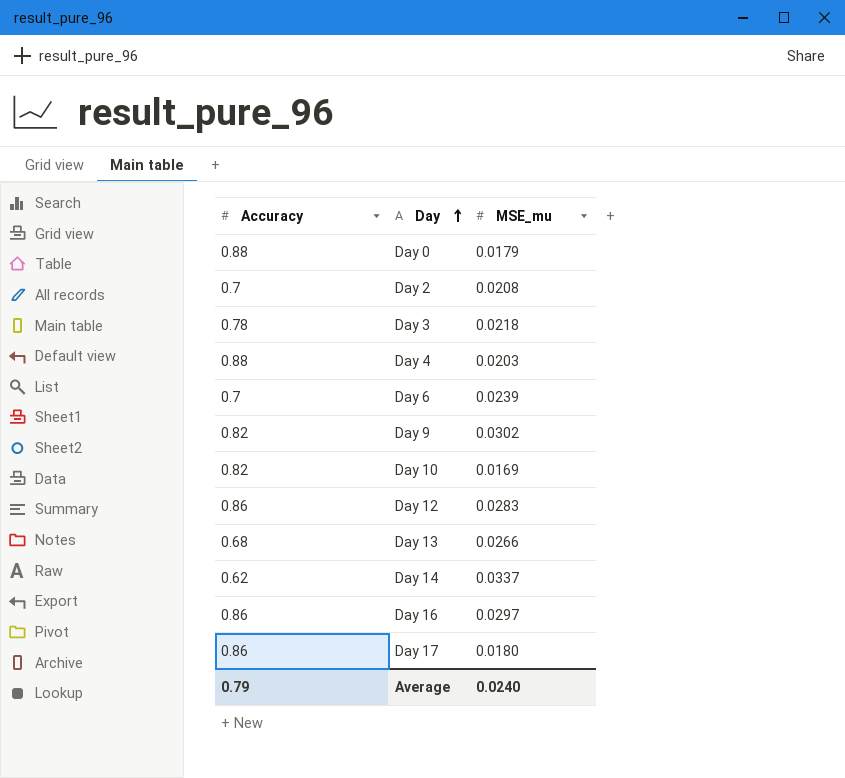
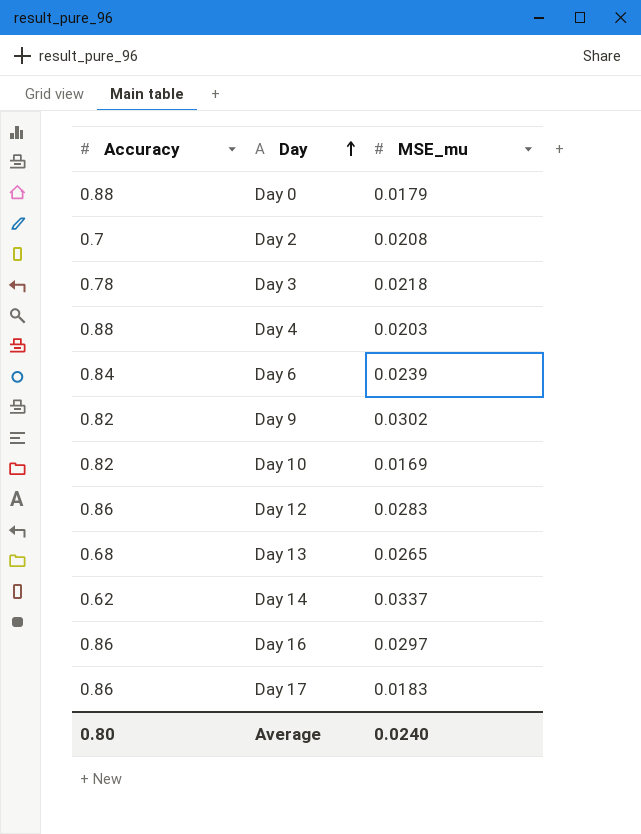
Day 6 | Accuracy: 0.7 -> 0.84
Day 13 | MSE_mu: 0.0266 -> 0.0265
Day 17 | MSE_mu: 0.0180 -> 0.0183
Average | Accuracy: 0.79 -> 0.80

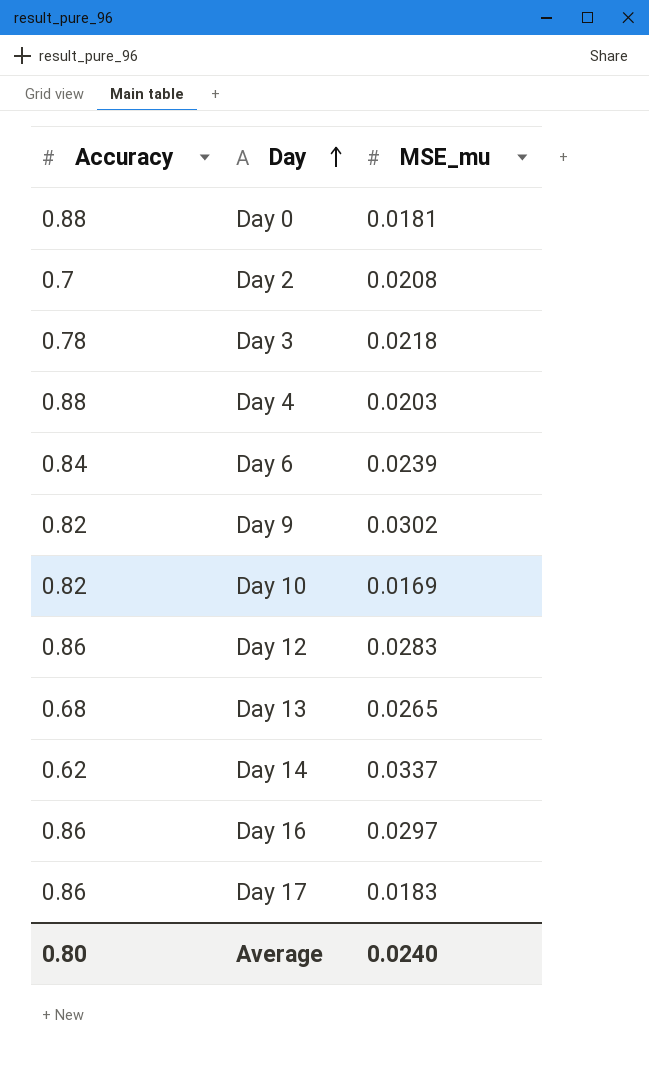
Day 0 | MSE_mu: 0.0179 -> 0.0181

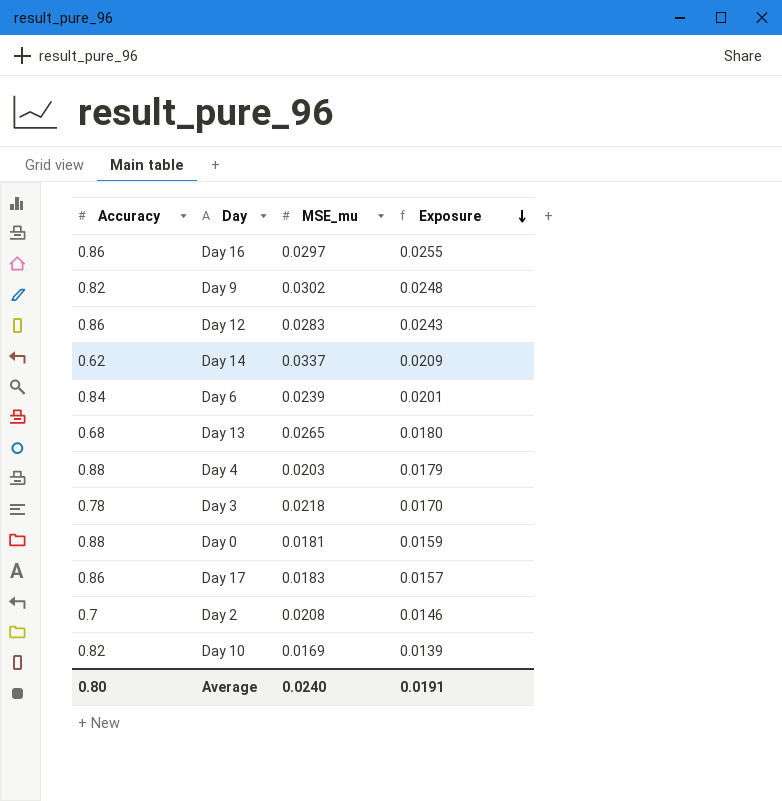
row order: Day ascending -> Exposure descending
column Exposure | formula: none -> [Accuracy] * [MSE_mu]

